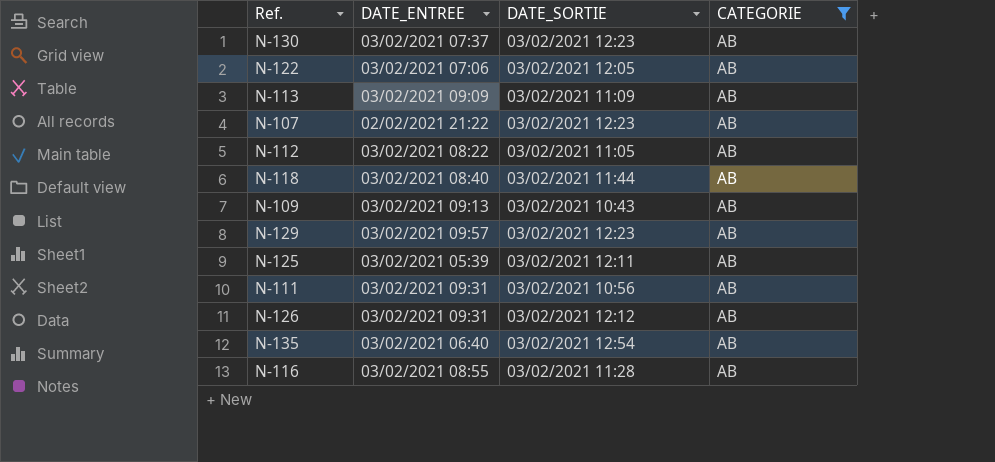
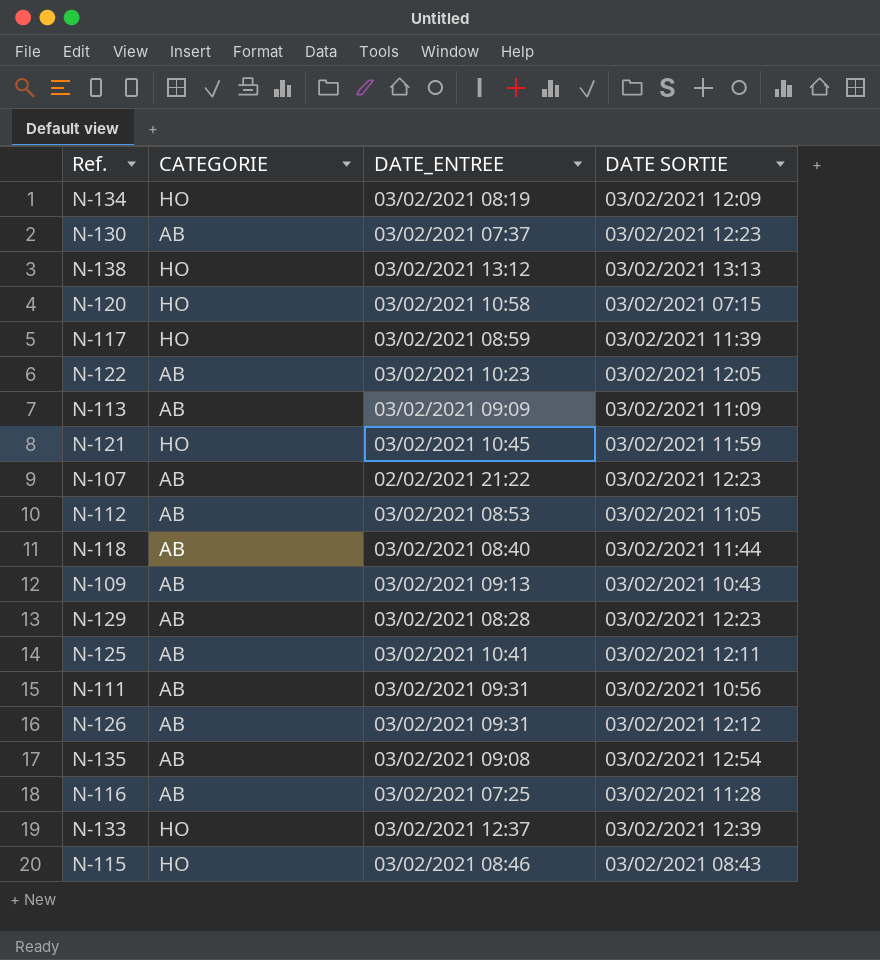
filter: CATEGORIE = AB -> none
column CATEGORIE | position: 4 -> 2
column name: DATE_SORTIE -> DATE SORTIE
N-122 | DATE_ENTREE: 03/02/2021 07:06 -> 03/02/2021 10:23
N-112 | DATE_ENTREE: 03/02/2021 08:22 -> 03/02/2021 08:53
N-129 | DATE_ENTREE: 03/02/2021 09:57 -> 03/02/2021 08:28
N-125 | DATE_ENTREE: 03/02/2021 05:39 -> 03/02/2021 10:41
N-135 | DATE_ENTREE: 03/02/2021 06:40 -> 03/02/2021 09:08
N-116 | DATE_ENTREE: 03/02/2021 08:55 -> 03/02/2021 07:25

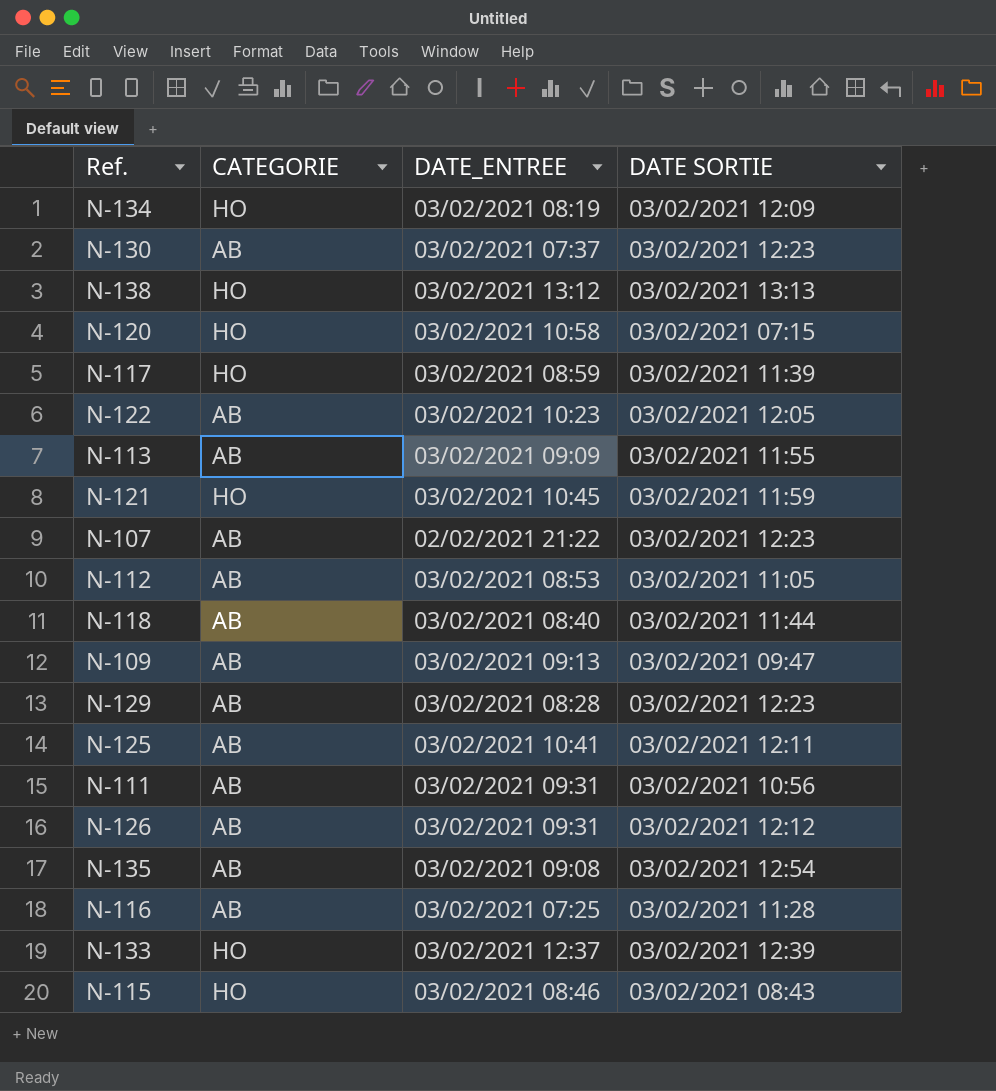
N-113 | DATE SORTIE: 03/02/2021 11:09 -> 03/02/2021 11:55
N-109 | DATE SORTIE: 03/02/2021 10:43 -> 03/02/2021 09:47

